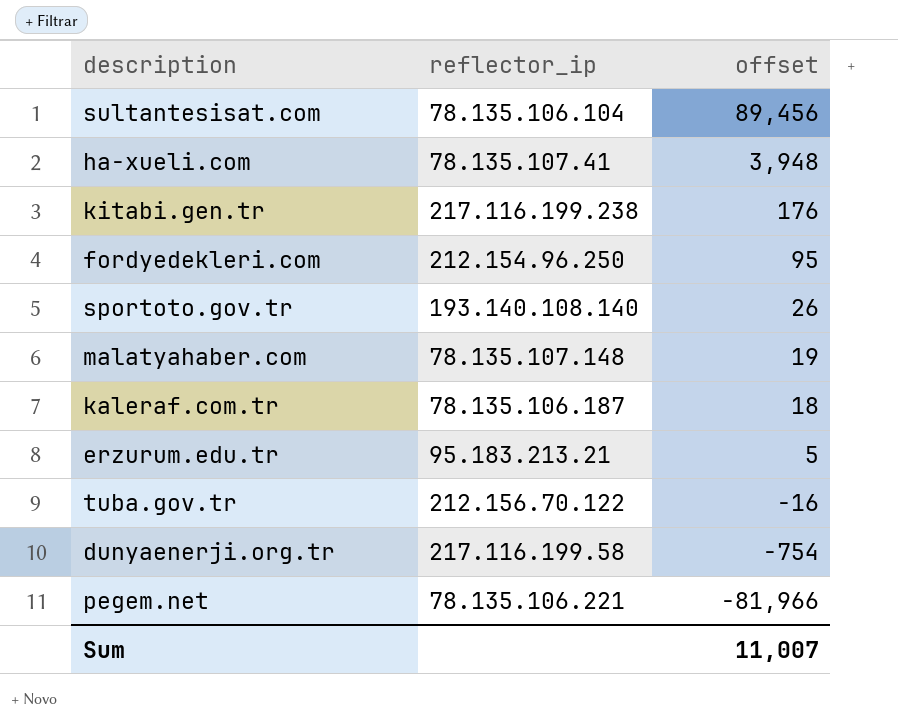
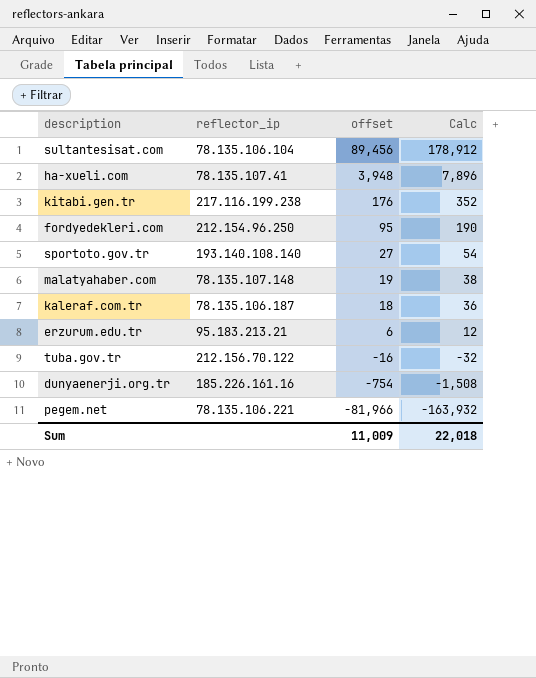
column Calc | formula: none -> [offset] * 2
sportoto.gov.tr | offset: 26 -> 27
erzurum.edu.tr | offset: 5 -> 6
dunyaenerji.org.tr | reflector_ip: 217.116.199.58 -> 185.226.161.16
Sum | offset: 11,007 -> 11,009

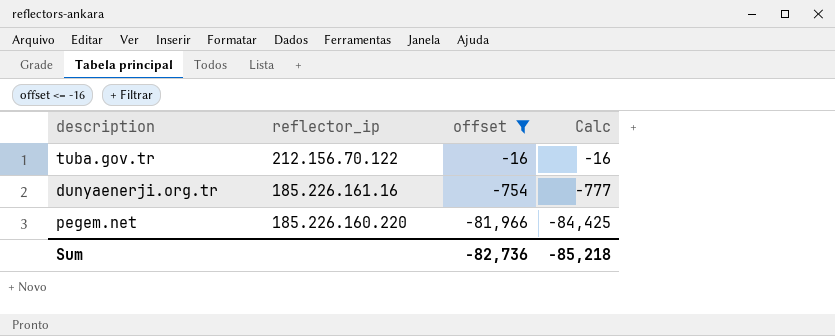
filter: none -> offset <= -16
column Calc | formula: [offset] * 2 -> [offset] * 1.03
pegem.net | reflector_ip: 78.135.106.221 -> 185.226.160.220
Sum | offset: 11,009 -> -82,736
Sum | Calc: 22,018 -> -85,218

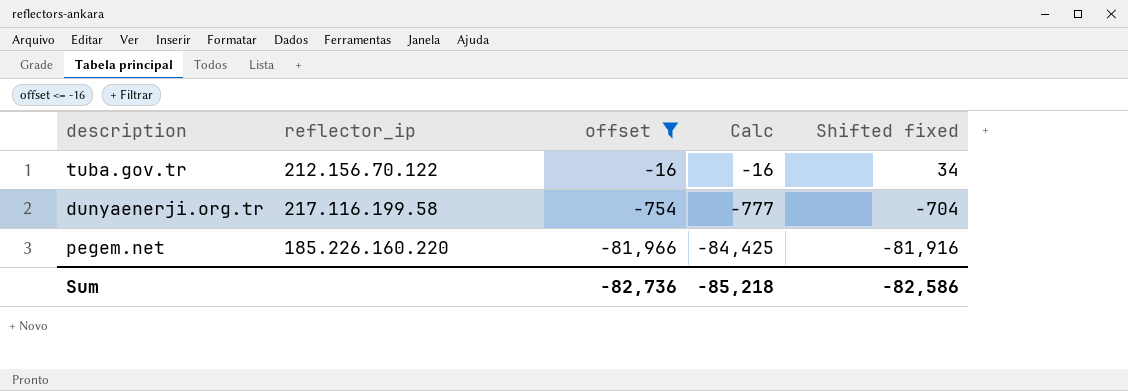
column Shifted fixed | formula: none -> [offset] + 50
dunyaenerji.org.tr | reflector_ip: 185.226.161.16 -> 217.116.199.58

